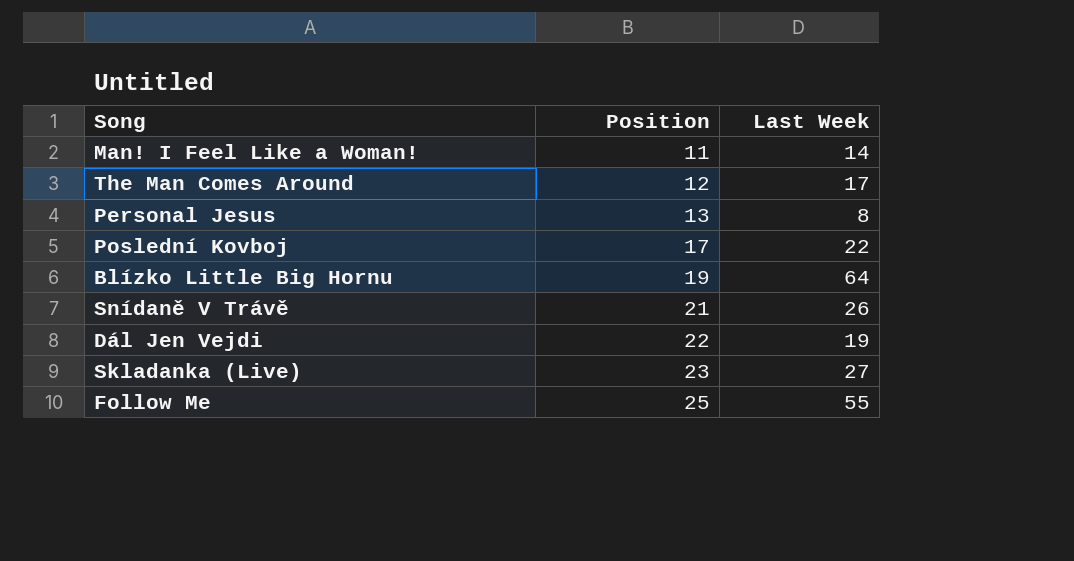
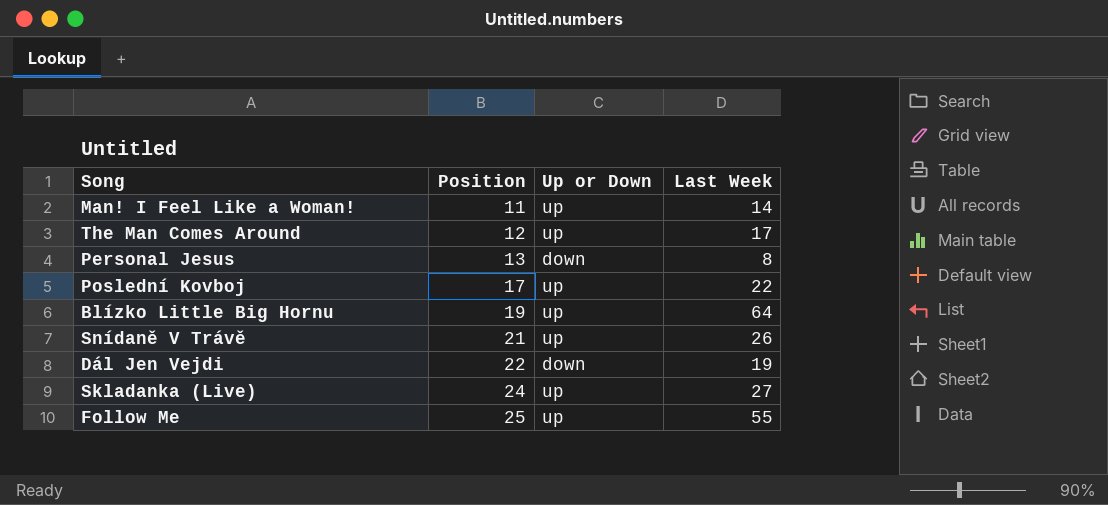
column Up or Down | position: none -> 3
Skladanka (Live) | Position: 23 -> 24

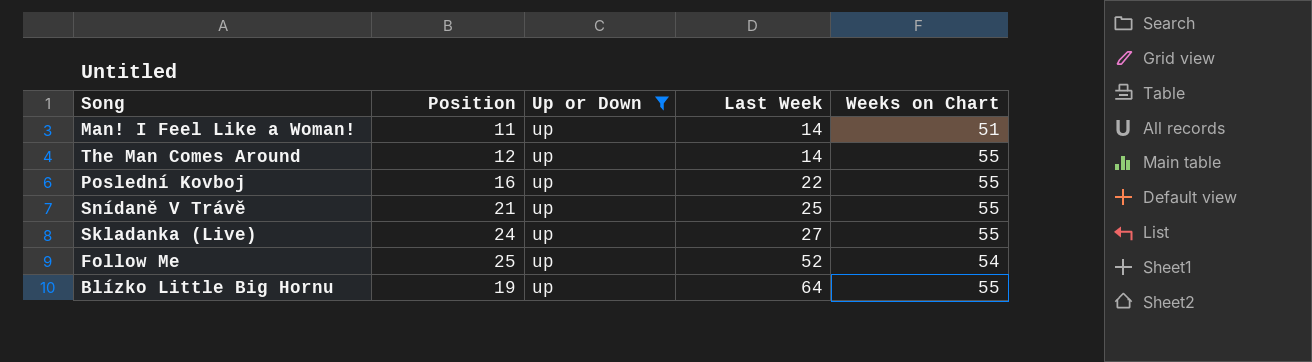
filter: none -> Up or Down = up
row order: Position ascending -> Last Week ascending
column Weeks on Chart | position: none -> 5
The Man Comes Around | Last Week: 17 -> 14
Poslední Kovboj | Position: 17 -> 16
Snídaně V Trávě | Last Week: 26 -> 25
Follow Me | Last Week: 55 -> 52

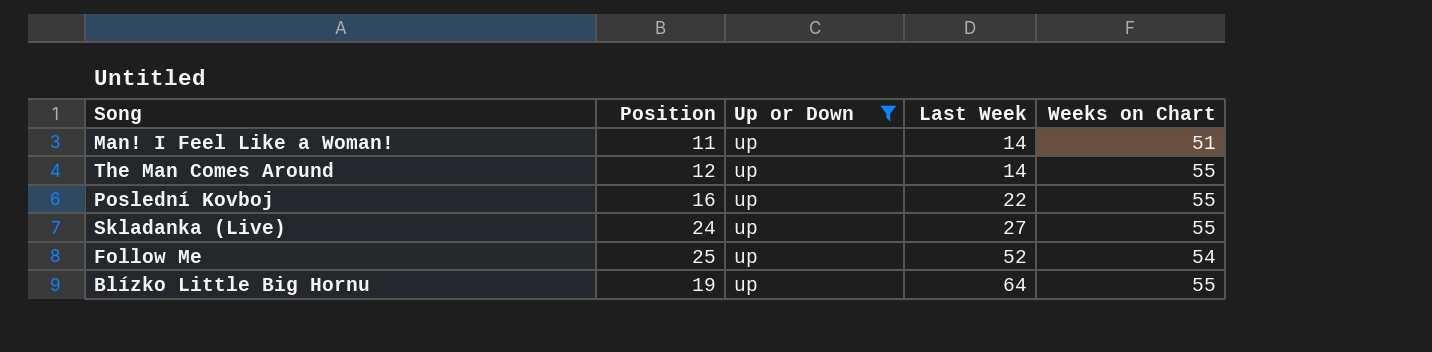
row Snídaně V Trávě: 21 | up | 25 | 55 -> none

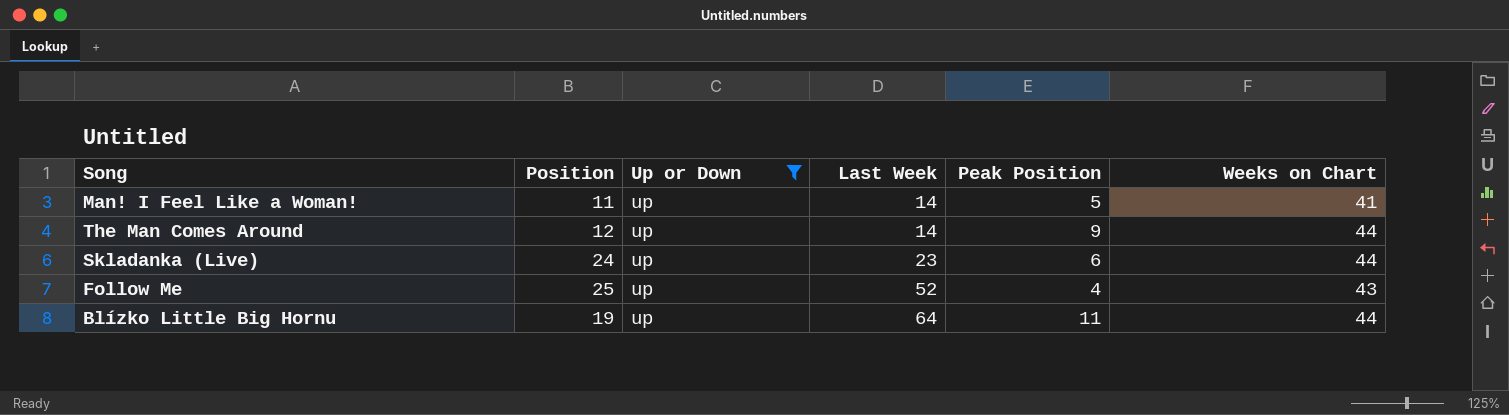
column Peak Position | position: none -> 5
row Poslední Kovboj: 16 | up | 22 | 55 -> none
Man! I Feel Like a Woman! | Weeks on Chart: 51 -> 41
The Man Comes Around | Weeks on Chart: 55 -> 44
Skladanka (Live) | Last Week: 27 -> 23
Skladanka (Live) | Weeks on Chart: 55 -> 44
Follow Me | Weeks on Chart: 54 -> 43
Blízko Little Big Hornu | Weeks on Chart: 55 -> 44

